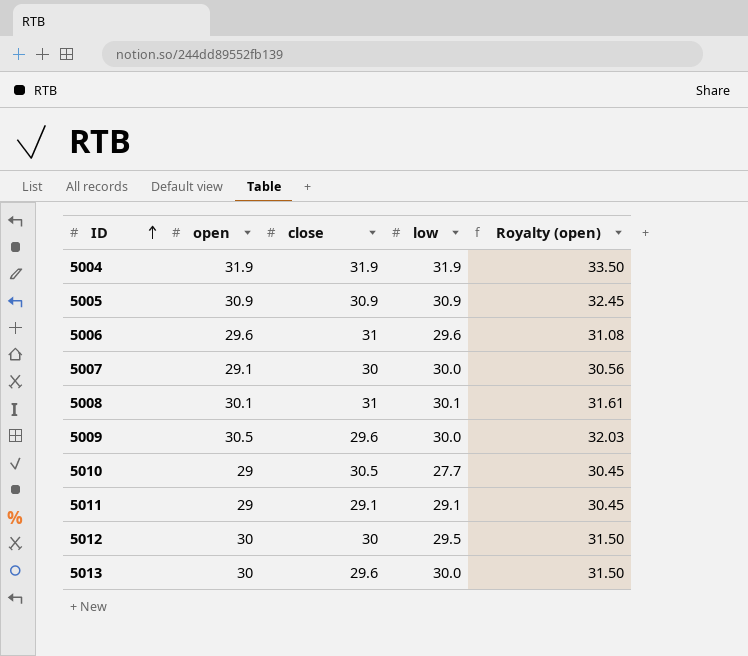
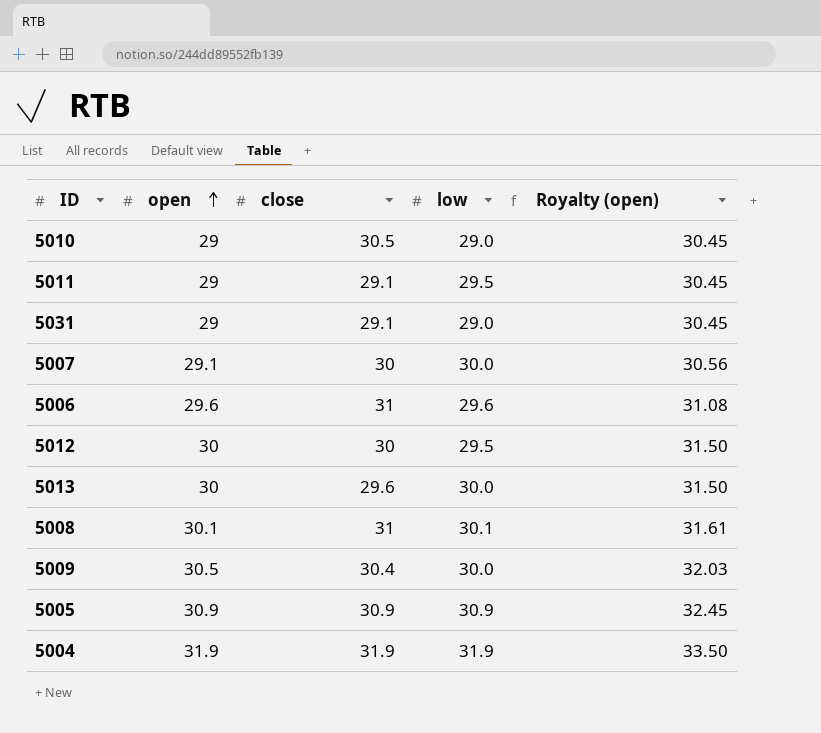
row order: ID ascending -> open ascending
5010 | low: 27.7 -> 29.0
5011 | low: 29.1 -> 29.5
row 5031: none -> 29 | 29.1 | 29.0 | 30.45
5009 | close: 29.6 -> 30.4

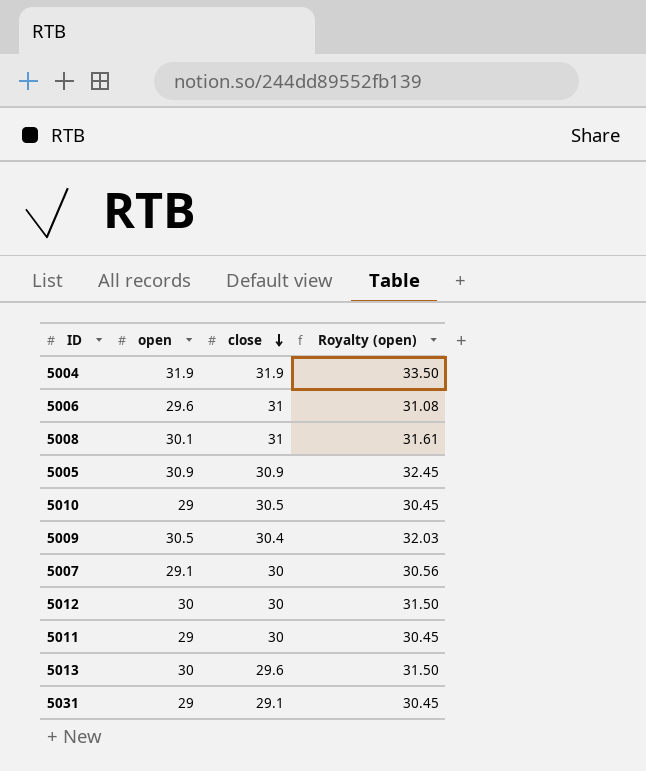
row order: open ascending -> close descending
column low | position: 4 -> none
5011 | close: 29.1 -> 30

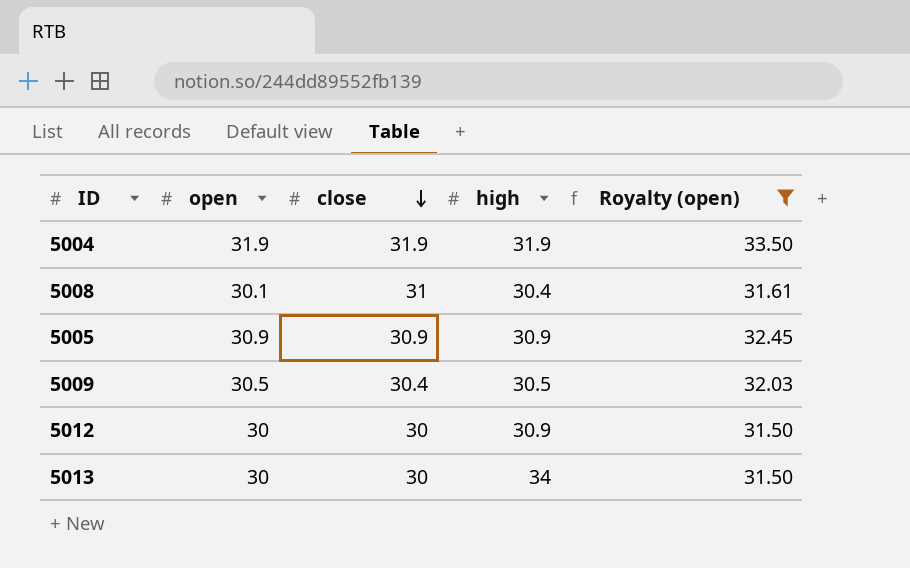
filter: none -> Royalty (open) >= 31.50
column high | position: none -> 4
5013 | close: 29.6 -> 30

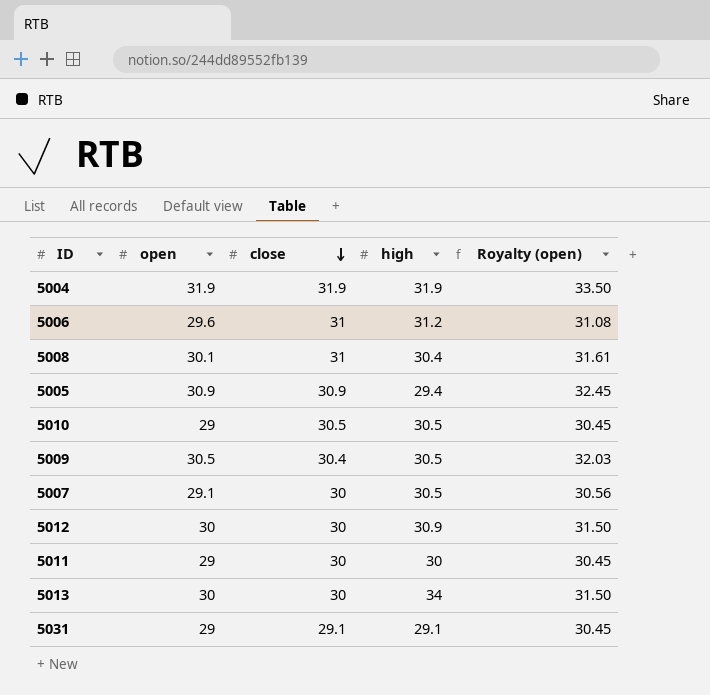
filter: Royalty (open) >= 31.50 -> none
5005 | high: 30.9 -> 29.4

